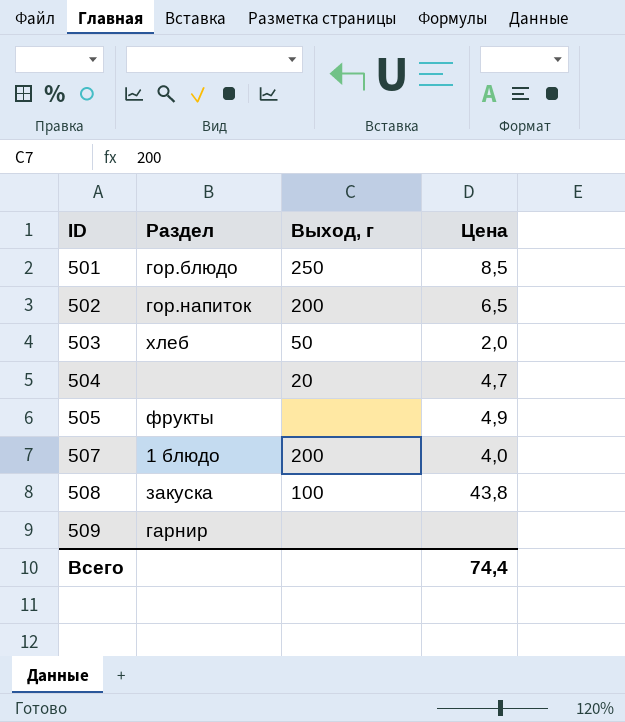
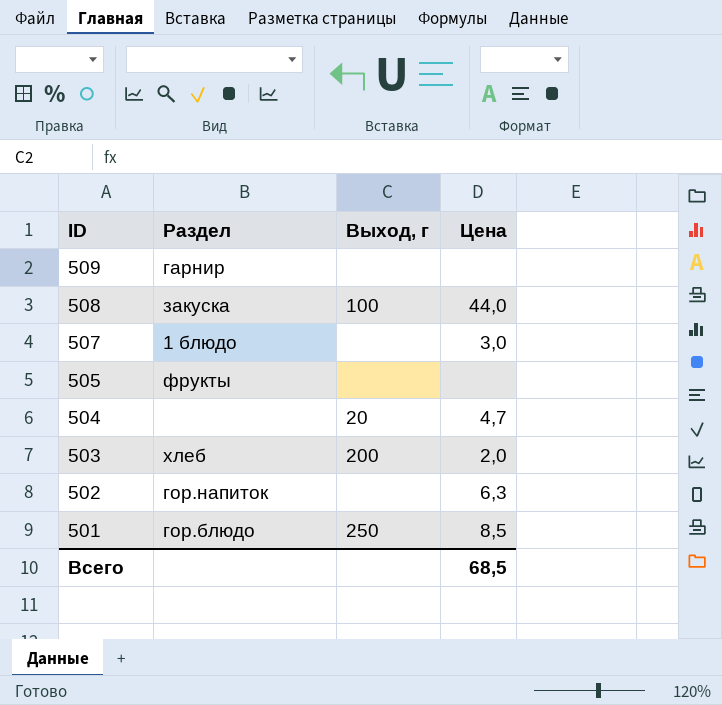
row order: ID ascending -> ID descending
508 | Цена: 43,8 -> 44,0
507 | Выход, г: 200 -> none
507 | Цена: 4,0 -> 3,0
505 | Цена: 4,9 -> none
503 | Выход, г: 50 -> 200
502 | Выход, г: 200 -> none
502 | Цена: 6,5 -> 6,3
Всего | Цена: 74,4 -> 68,5

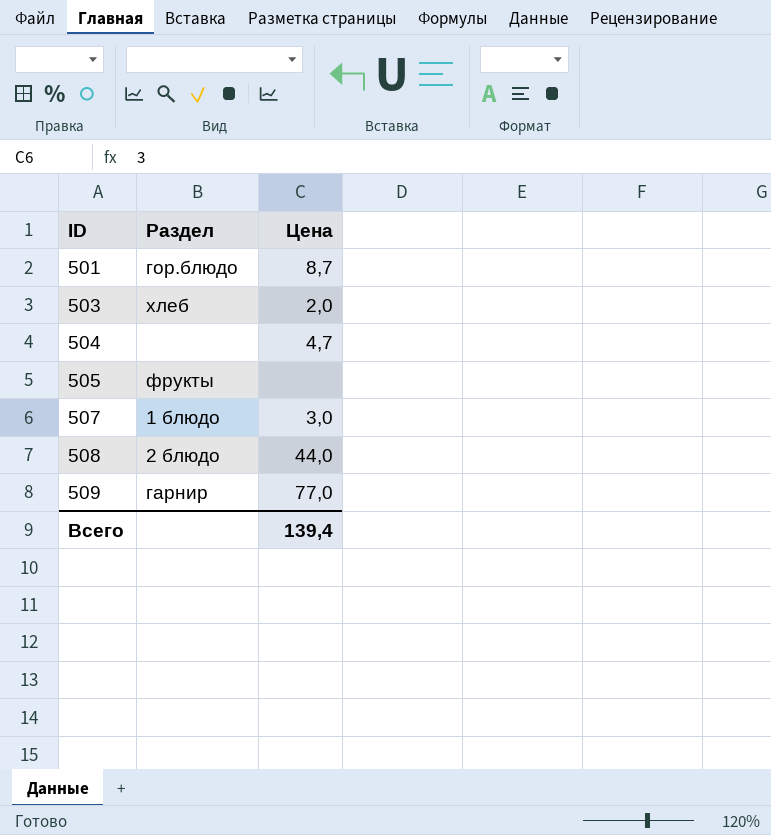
row order: ID descending -> ID ascending
column Выход, г | position: 3 -> none
row 502: гор.напиток | none | 6,3 -> none
501 | Цена: 8,5 -> 8,7
508 | Раздел: закуска -> 2 блюдо
509 | Цена: none -> 77,0
Всего | Цена: 68,5 -> 139,4

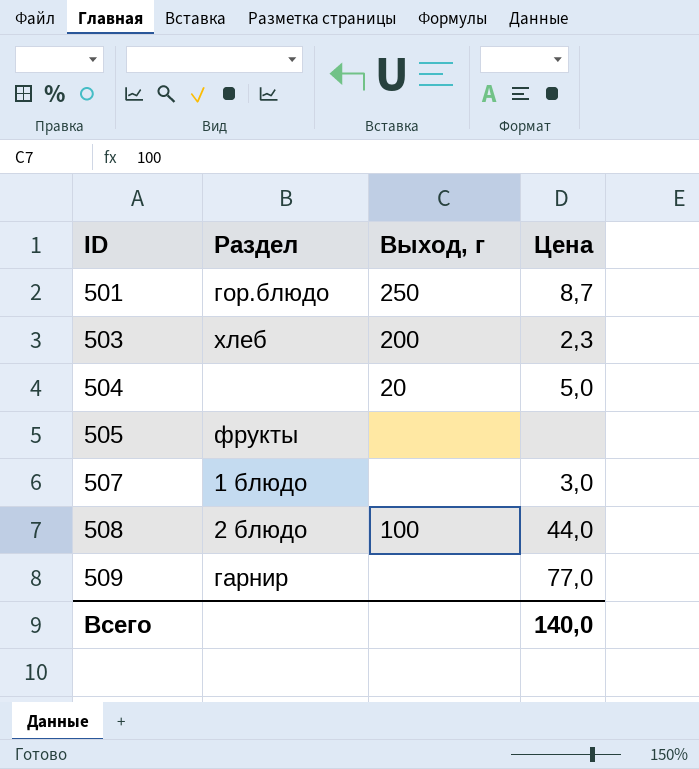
column Выход, г | position: none -> 3
503 | Цена: 2,0 -> 2,3
504 | Цена: 4,7 -> 5,0
Всего | Цена: 139,4 -> 140,0

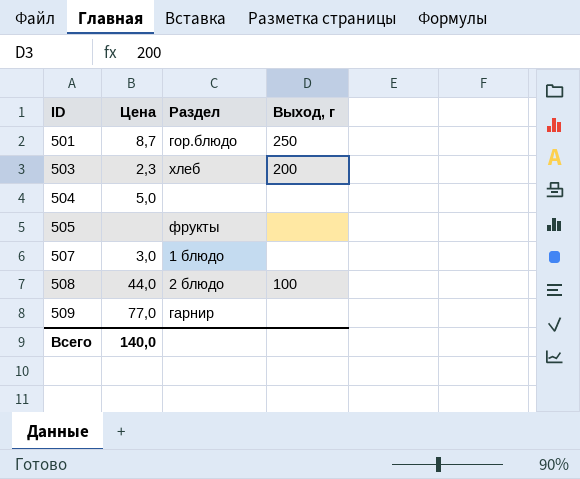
column Цена | position: 4 -> 2
504 | Выход, г: 20 -> none

